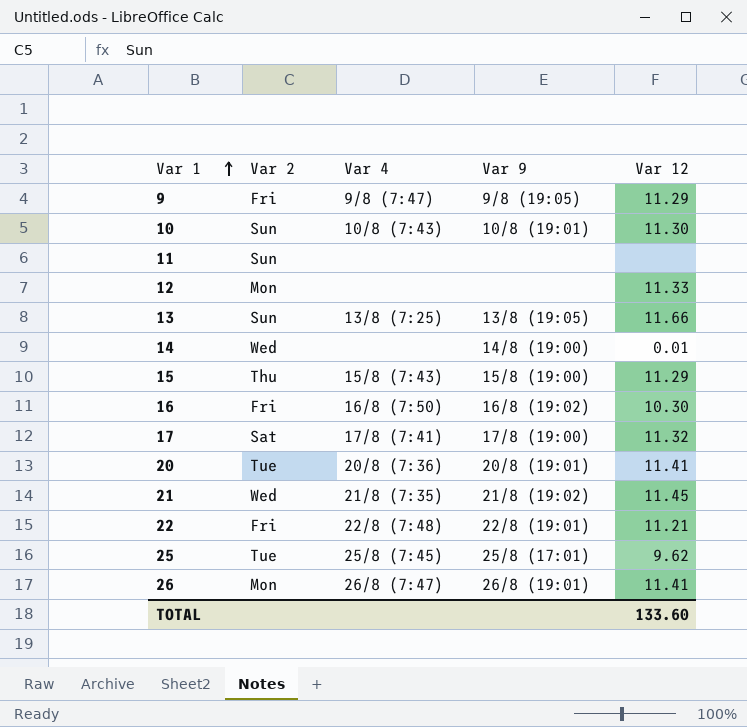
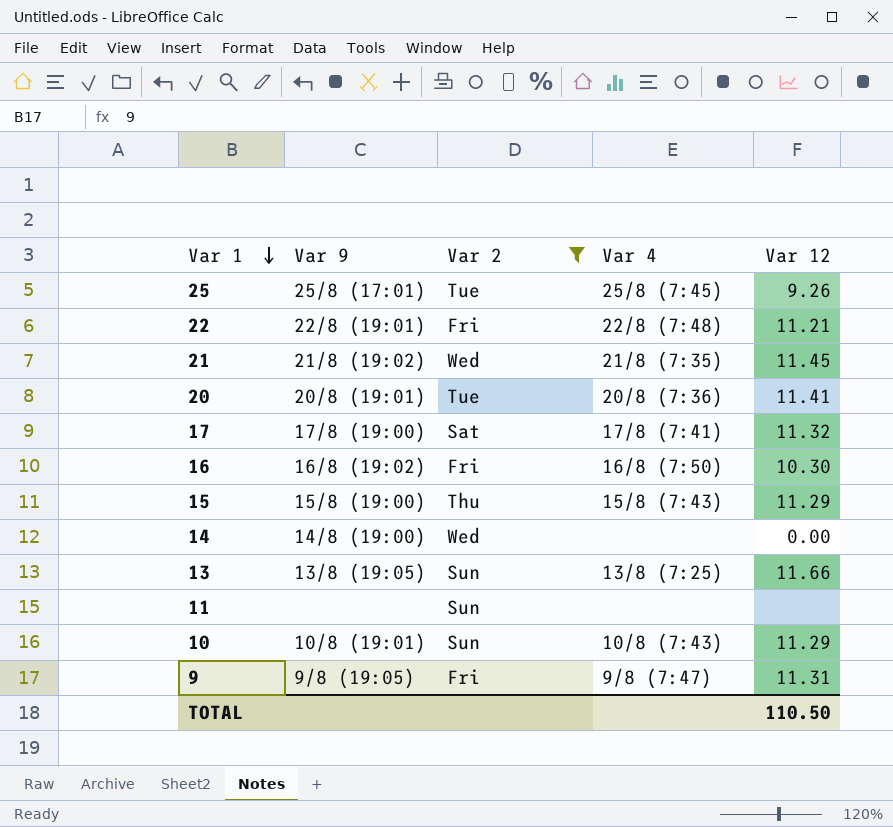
filter: none -> Var 2 != Mon
row order: Var 1 ascending -> Var 1 descending
column Var 9 | position: 4 -> 2
25 | Var 12: 9.62 -> 9.26
14 | Var 12: 0.01 -> 0.00
10 | Var 12: 11.30 -> 11.29
9 | Var 12: 11.29 -> 11.31
TOTAL | Var 12: 133.60 -> 110.50

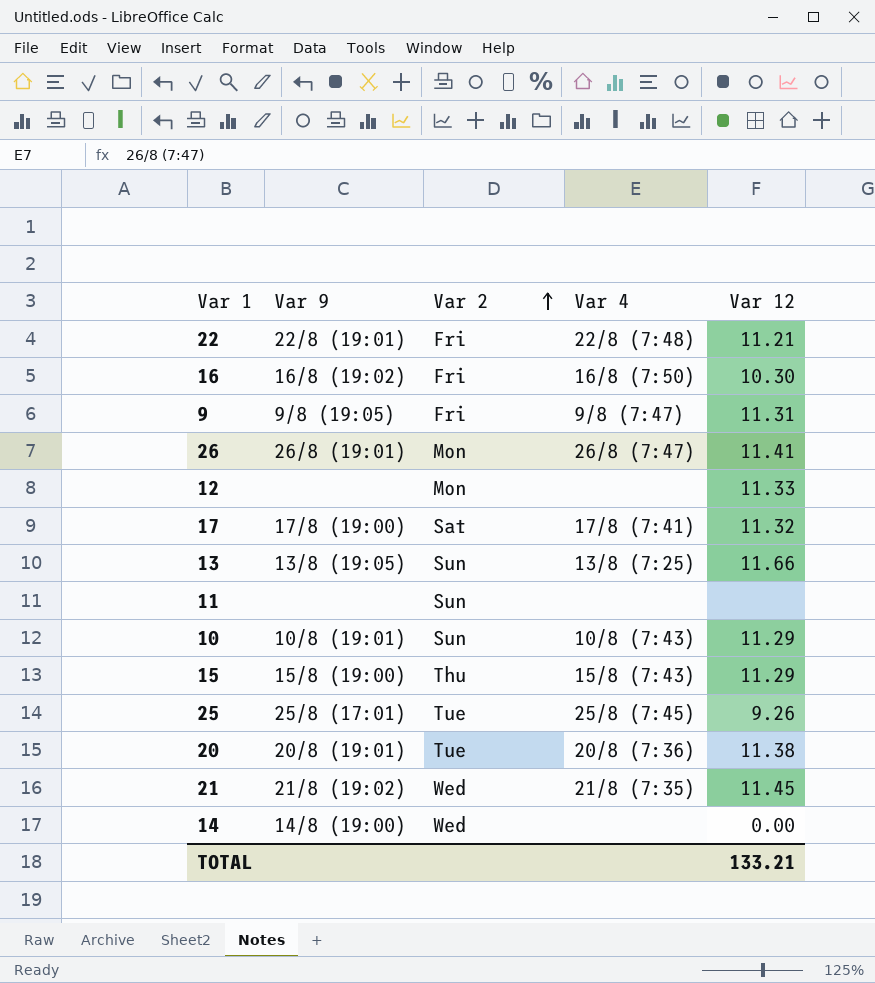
filter: Var 2 != Mon -> none
row order: Var 1 descending -> Var 2 ascending
20 | Var 12: 11.41 -> 11.38
TOTAL | Var 12: 110.50 -> 133.21

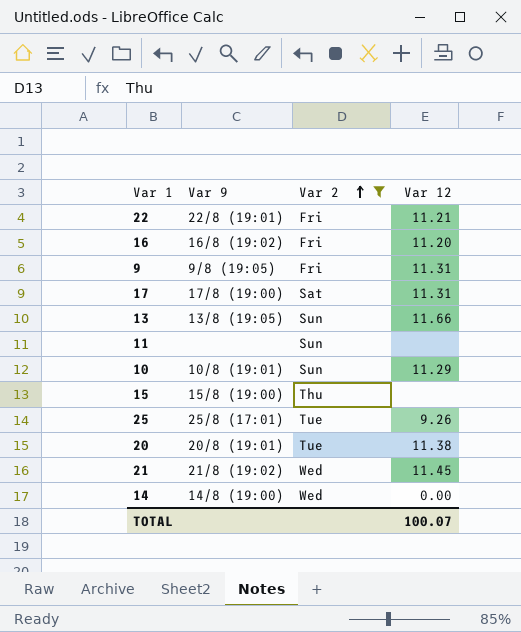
filter: none -> Var 2 != Mon
column Var 4 | position: 4 -> none
16 | Var 12: 10.30 -> 11.20
17 | Var 12: 11.32 -> 11.31
15 | Var 12: 11.29 -> none
TOTAL | Var 12: 133.21 -> 100.07

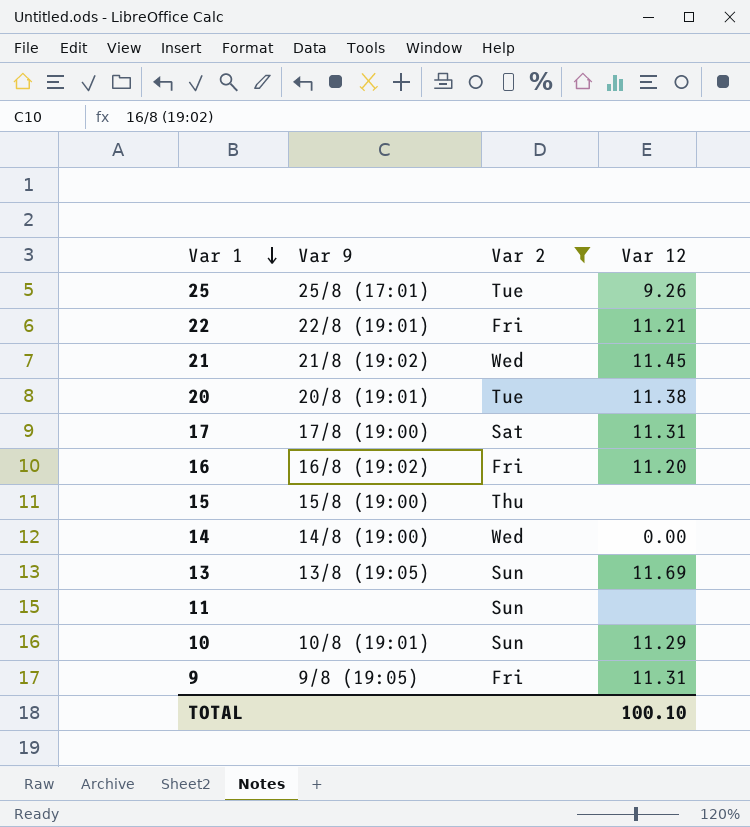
row order: Var 2 ascending -> Var 1 descending
13 | Var 12: 11.66 -> 11.69
TOTAL | Var 12: 100.07 -> 100.10

